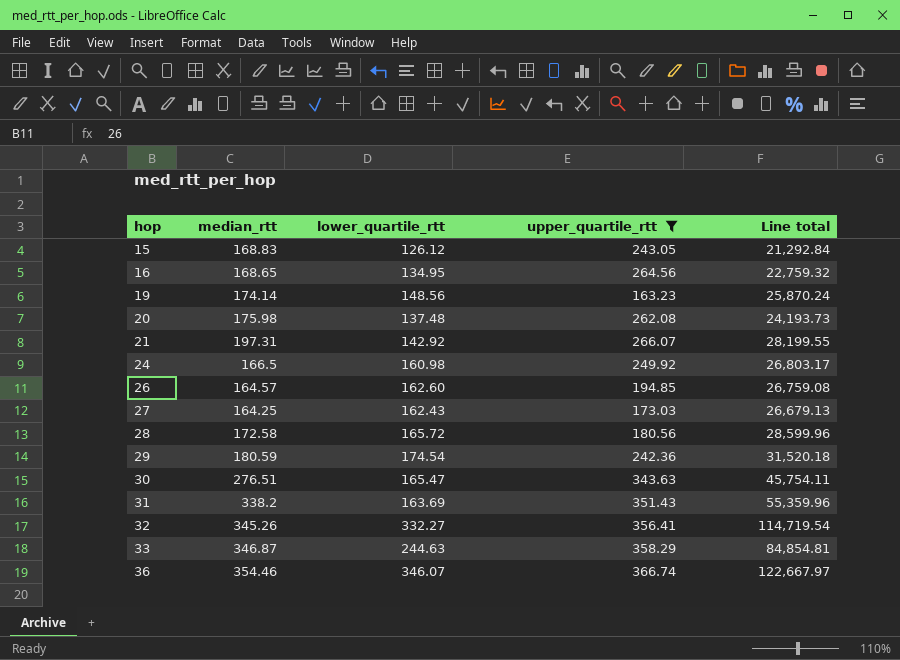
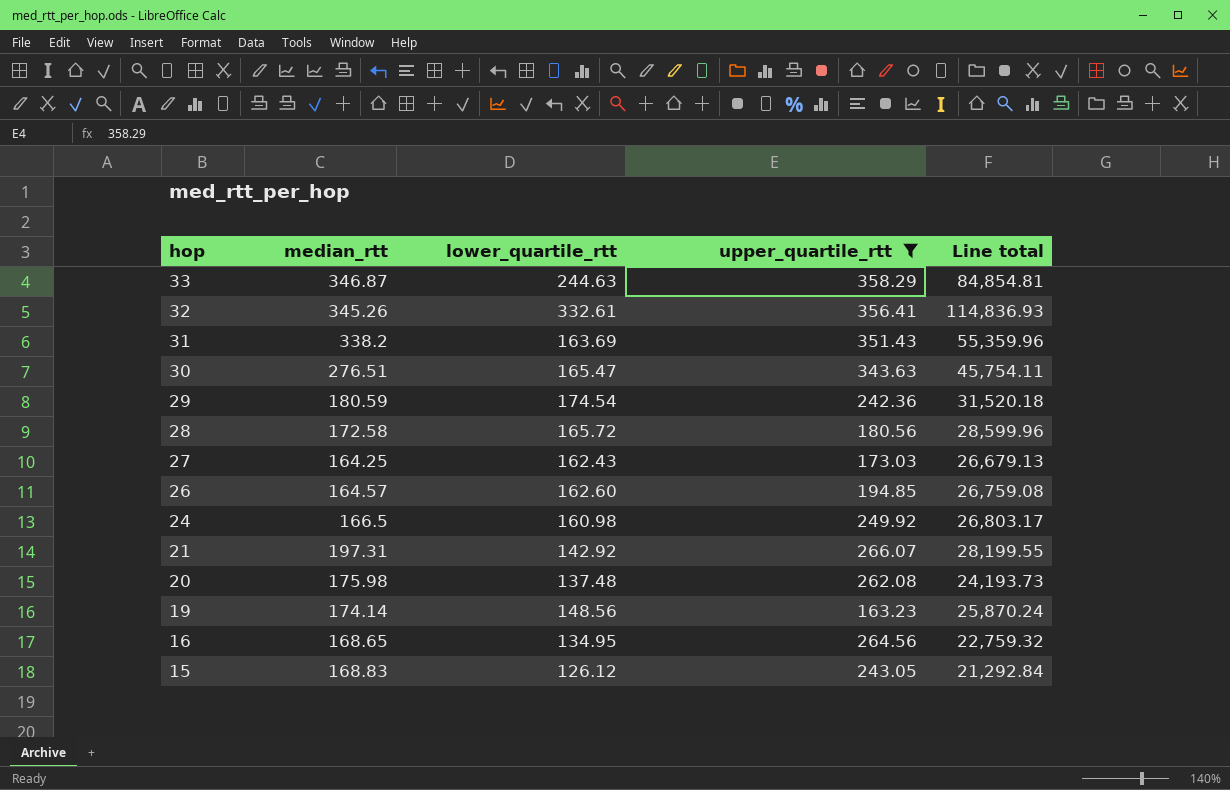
row order: hop ascending -> hop descending
row 36: 354.46 | 346.07 | 366.74 | 122,667.97 -> none
32 | lower_quartile_rtt: 332.27 -> 332.61
32 | Line total: 114,719.54 -> 114,836.93

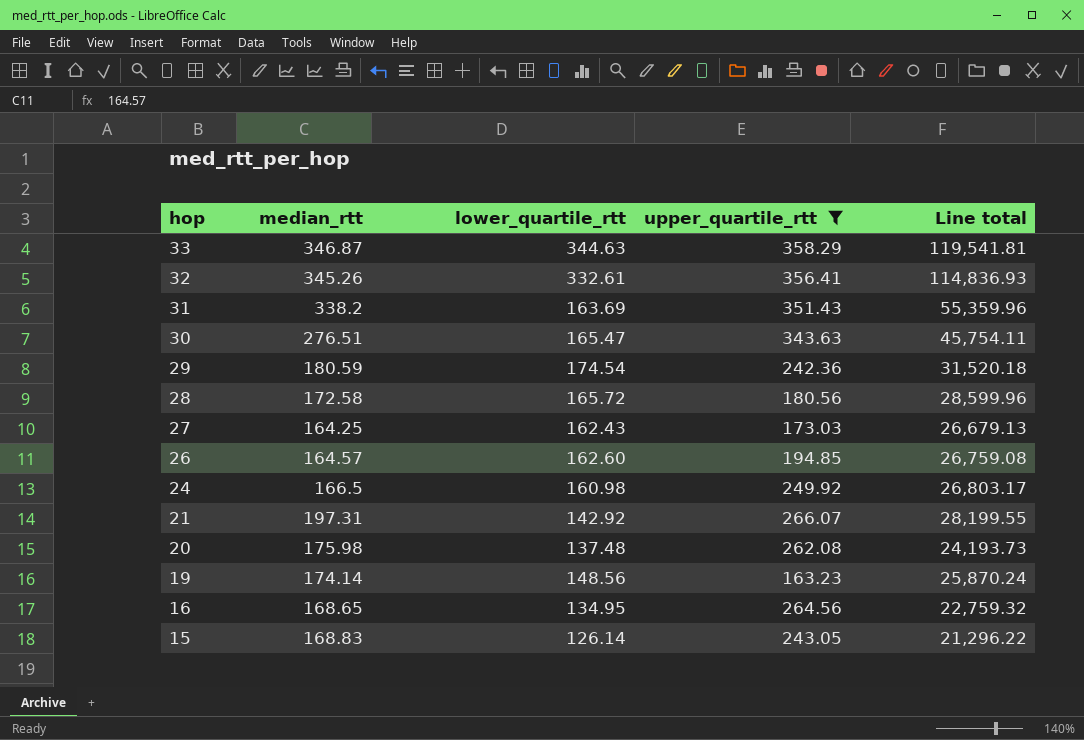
33 | lower_quartile_rtt: 244.63 -> 344.63
33 | Line total: 84,854.81 -> 119,541.81
15 | lower_quartile_rtt: 126.12 -> 126.14
15 | Line total: 21,292.84 -> 21,296.22

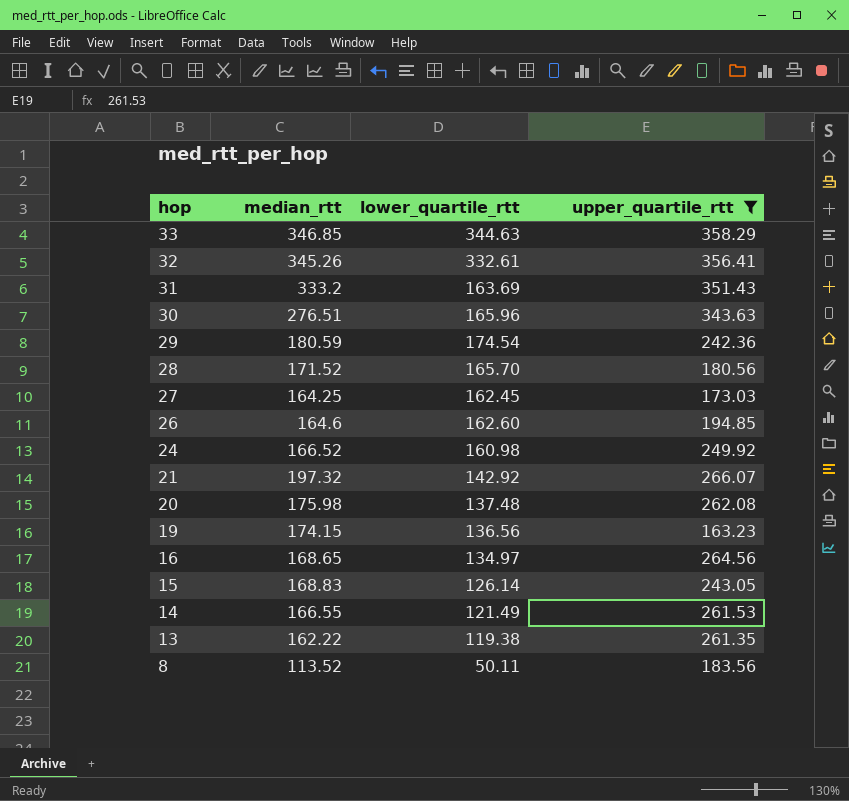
column Line total | formula: [median_rtt] * [lower_quartile_rtt] -> none
33 | median_rtt: 346.87 -> 346.85
31 | median_rtt: 338.2 -> 333.2
30 | lower_quartile_rtt: 165.47 -> 165.96
28 | median_rtt: 172.58 -> 171.52
28 | lower_quartile_rtt: 165.72 -> 165.70
27 | lower_quartile_rtt: 162.43 -> 162.45
26 | median_rtt: 164.57 -> 164.6
24 | median_rtt: 166.5 -> 166.52
21 | median_rtt: 197.31 -> 197.32
19 | median_rtt: 174.14 -> 174.15
19 | lower_quartile_rtt: 148.56 -> 136.56
16 | lower_quartile_rtt: 134.95 -> 134.97
row 14: none -> 166.55 | 121.49 | 261.53
row 13: none -> 162.22 | 119.38 | 261.35
row 8: none -> 113.52 | 50.11 | 183.56

